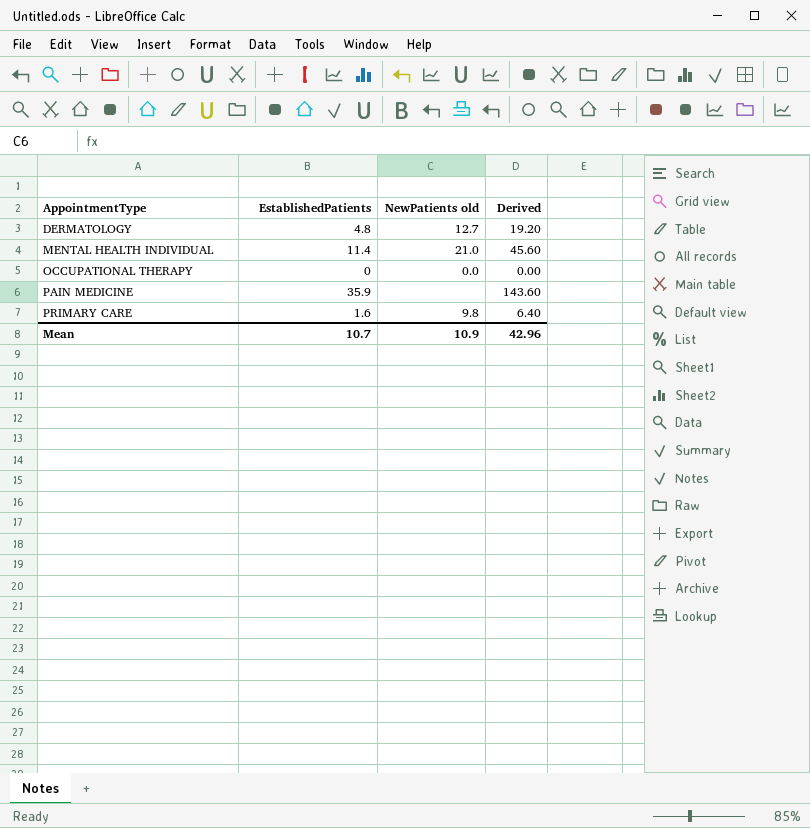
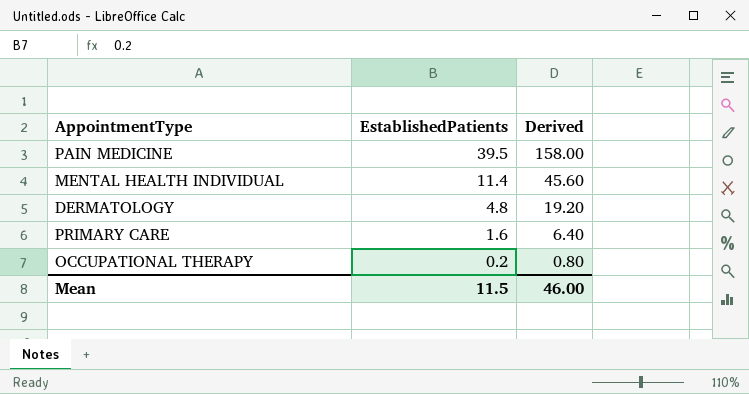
row order: AppointmentType ascending -> EstablishedPatients descending
column NewPatients old | position: 3 -> none
PAIN MEDICINE | EstablishedPatients: 35.9 -> 39.5
PAIN MEDICINE | Derived: 143.60 -> 158.00
OCCUPATIONAL THERAPY | EstablishedPatients: 0 -> 0.2
OCCUPATIONAL THERAPY | Derived: 0.00 -> 0.80
Mean | EstablishedPatients: 10.7 -> 11.5
Mean | Derived: 42.96 -> 46.00

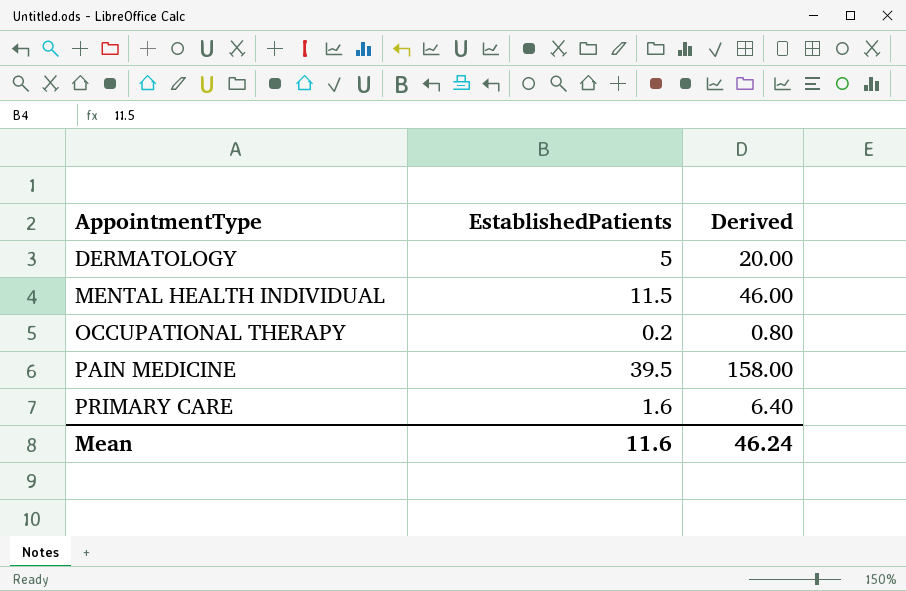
row order: EstablishedPatients descending -> AppointmentType ascending
DERMATOLOGY | EstablishedPatients: 4.8 -> 5
DERMATOLOGY | Derived: 19.20 -> 20.00
MENTAL HEALTH INDIVIDUAL | EstablishedPatients: 11.4 -> 11.5
MENTAL HEALTH INDIVIDUAL | Derived: 45.60 -> 46.00
Mean | EstablishedPatients: 11.5 -> 11.6
Mean | Derived: 46.00 -> 46.24

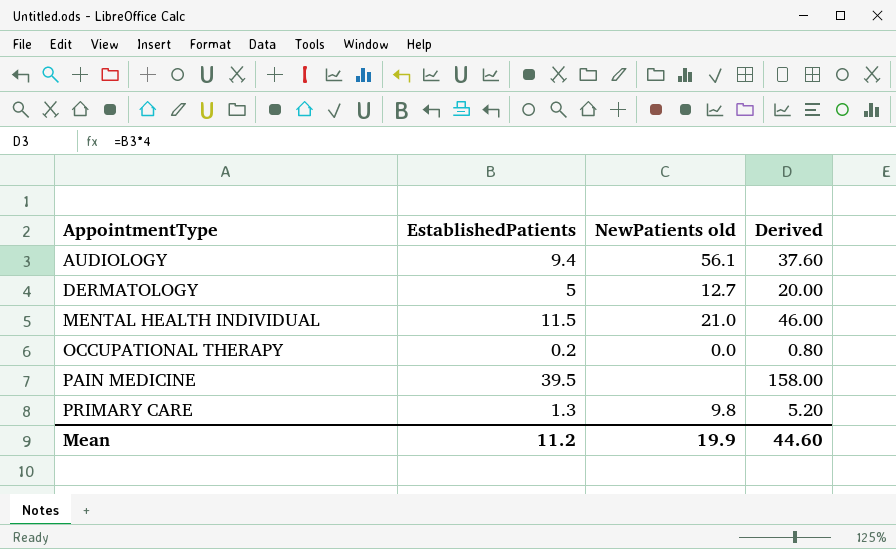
column NewPatients old | position: none -> 3
row AUDIOLOGY: none -> 9.4 | 56.1 | 37.60
PRIMARY CARE | EstablishedPatients: 1.6 -> 1.3
PRIMARY CARE | Derived: 6.40 -> 5.20
Mean | EstablishedPatients: 11.6 -> 11.2
Mean | Derived: 46.24 -> 44.60

